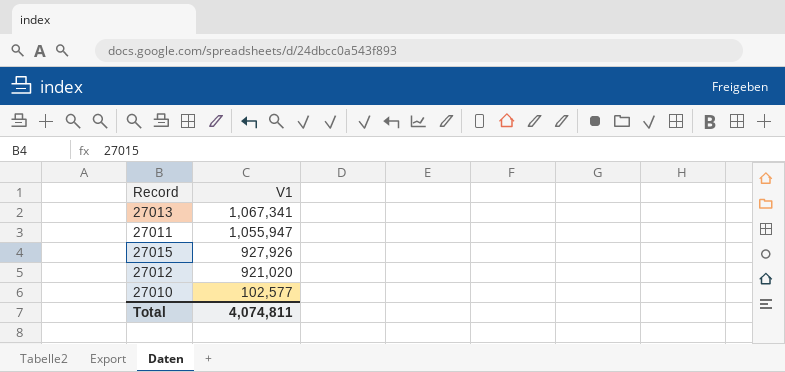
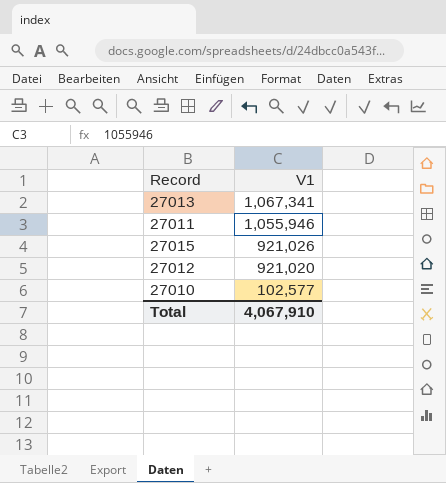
27011 | V1: 1,055,947 -> 1,055,946
27015 | V1: 927,926 -> 921,026
Total | V1: 4,074,811 -> 4,067,910

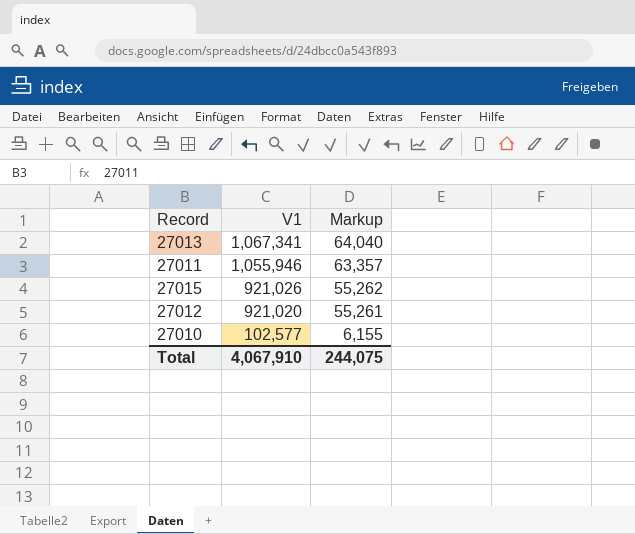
column Markup | formula: none -> [V1] * 0.06

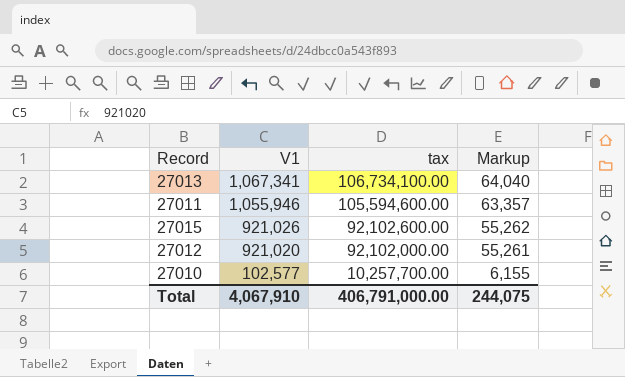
column tax | formula: none -> [V1] * 100

